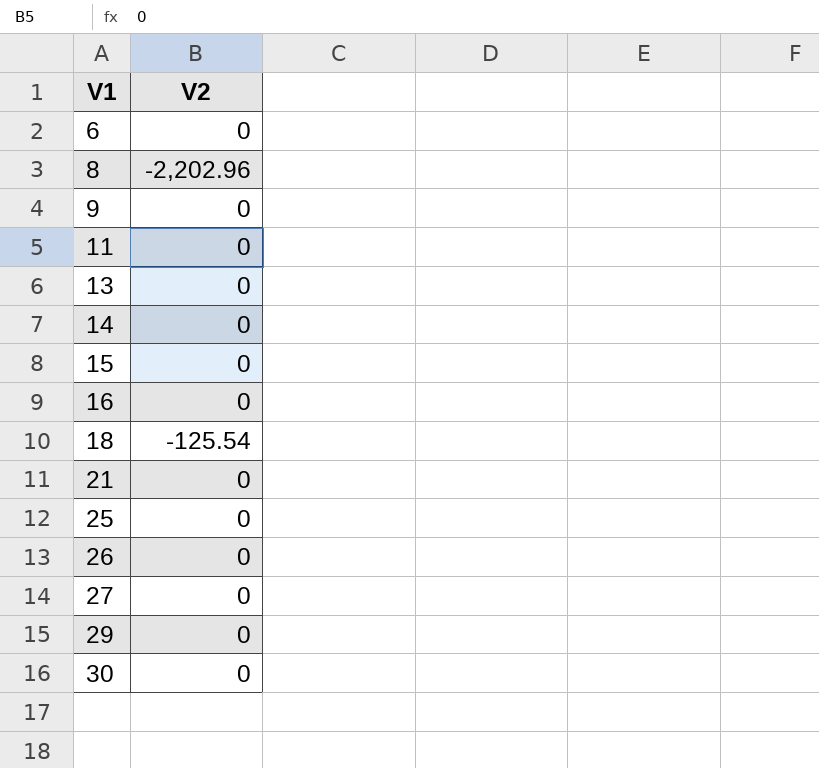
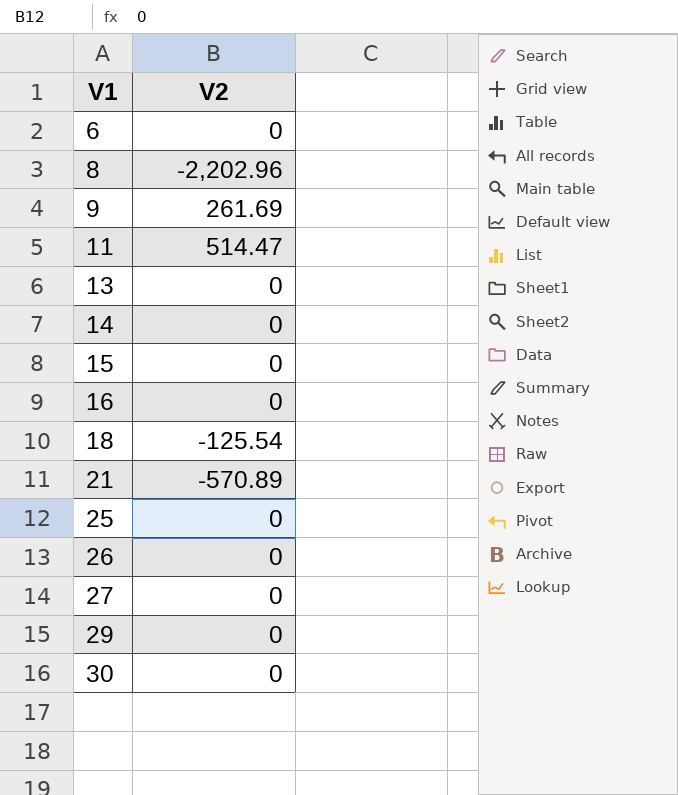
9 | V2: 0 -> 261.69
11 | V2: 0 -> 514.47
21 | V2: 0 -> -570.89

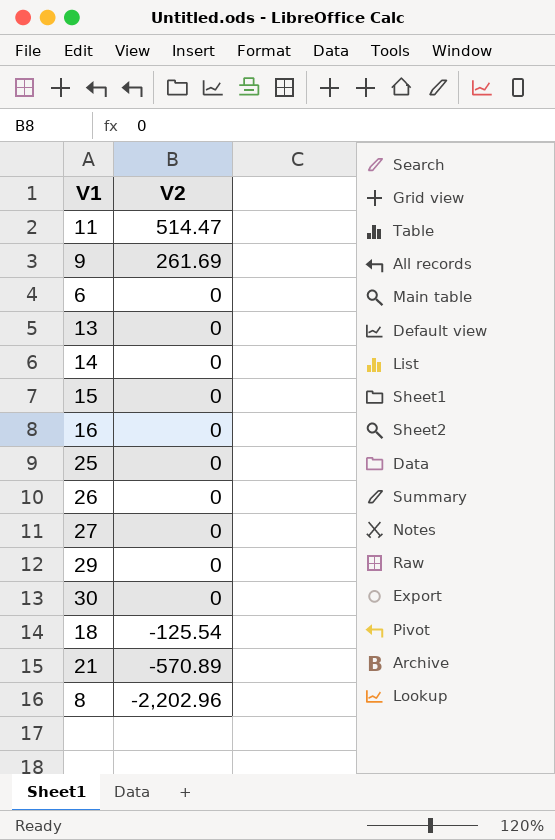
row order: V1 ascending -> V2 descending

